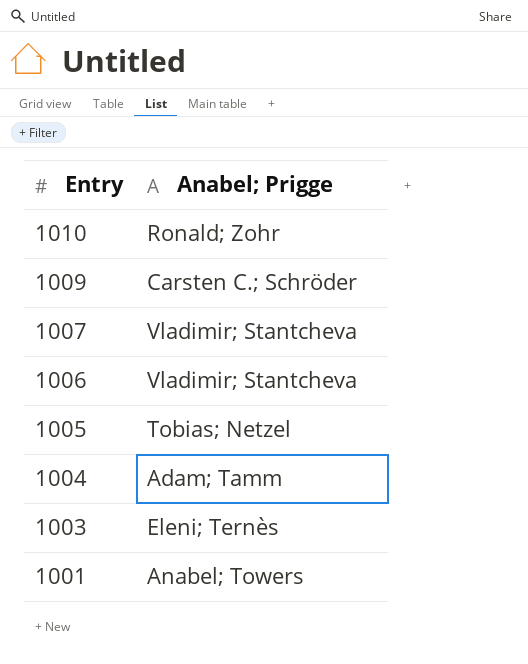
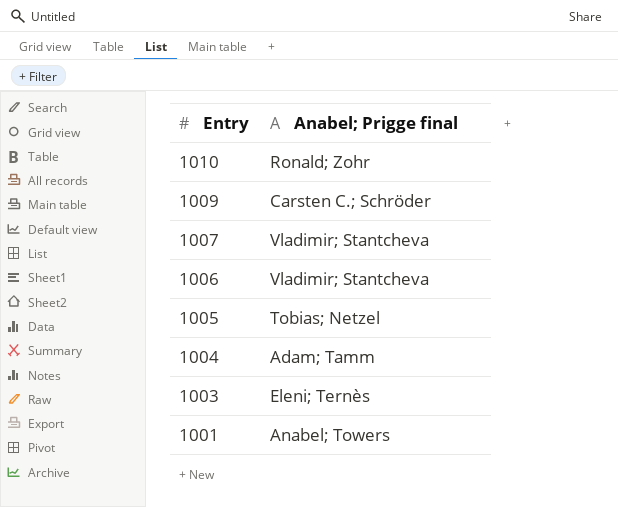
column name: Anabel; Prigge -> Anabel; Prigge final

